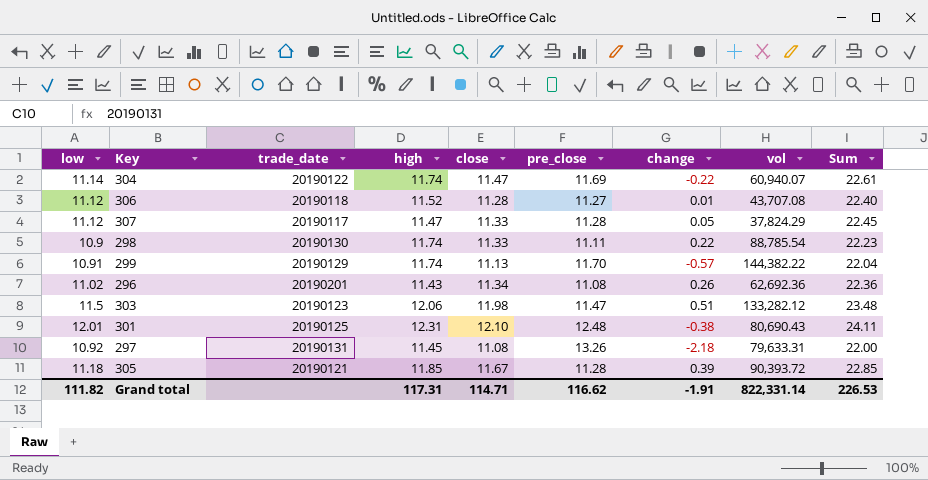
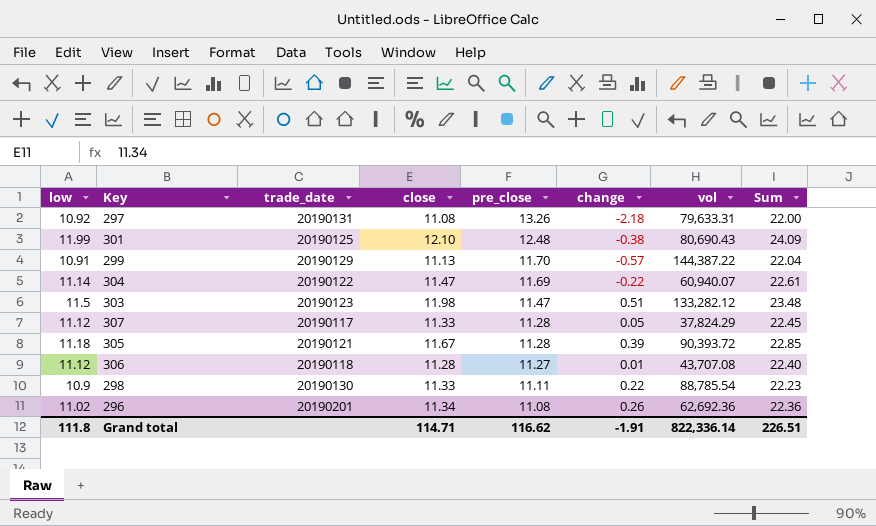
row order: none -> pre_close descending
column high | position: 4 -> none
301 | low: 12.01 -> 11.99
301 | Sum: 24.11 -> 24.09
299 | vol: 144,382.22 -> 144,387.22
Grand total | low: 111.82 -> 111.8
Grand total | vol: 822,331.14 -> 822,336.14
Grand total | Sum: 226.53 -> 226.51

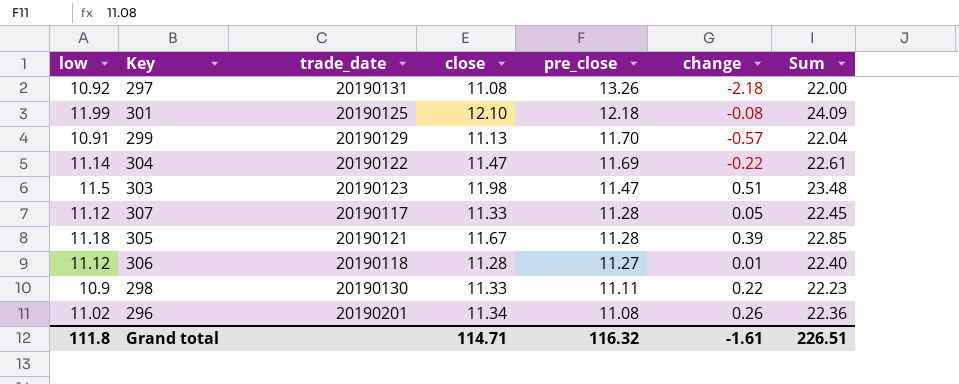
column vol | position: 7 -> none
301 | pre_close: 12.48 -> 12.18
301 | change: -0.38 -> -0.08
Grand total | pre_close: 116.62 -> 116.32
Grand total | change: -1.91 -> -1.61

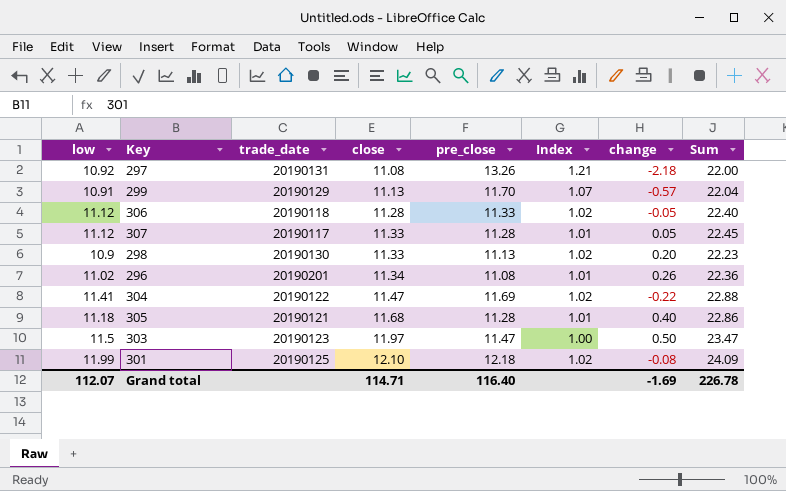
row order: pre_close descending -> close ascending
column Index | formula: none -> [pre_close] / [low]
306 | pre_close: 11.27 -> 11.33
306 | change: 0.01 -> -0.05
298 | pre_close: 11.11 -> 11.13
298 | change: 0.22 -> 0.20
304 | low: 11.14 -> 11.41
304 | Sum: 22.61 -> 22.88
305 | close: 11.67 -> 11.68
305 | change: 0.39 -> 0.40
305 | Sum: 22.85 -> 22.86
303 | close: 11.98 -> 11.97
303 | change: 0.51 -> 0.50
303 | Sum: 23.48 -> 23.47
Grand total | low: 111.8 -> 112.07
Grand total | pre_close: 116.32 -> 116.40
Grand total | change: -1.61 -> -1.69
Grand total | Sum: 226.51 -> 226.78

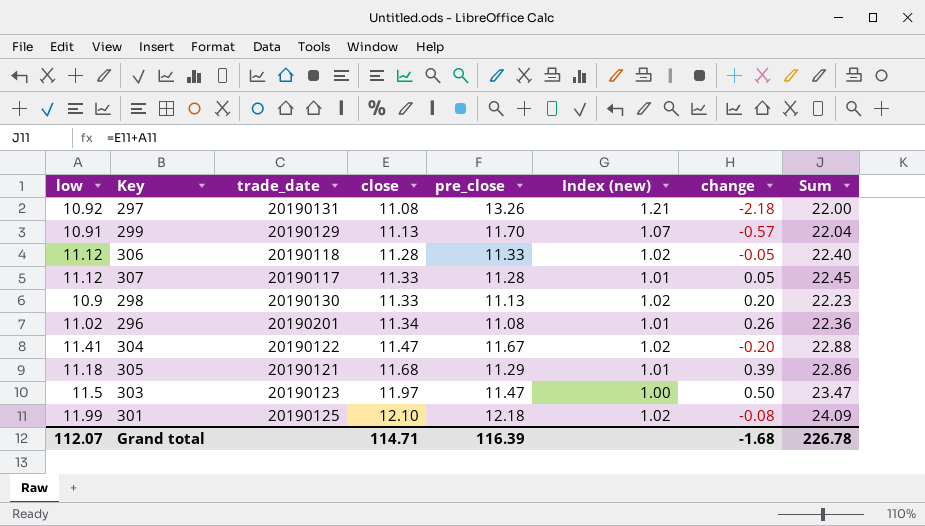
column name: Index -> Index (new)
304 | pre_close: 11.69 -> 11.67
304 | change: -0.22 -> -0.20
305 | pre_close: 11.28 -> 11.29
305 | change: 0.40 -> 0.39
Grand total | pre_close: 116.40 -> 116.39
Grand total | change: -1.69 -> -1.68

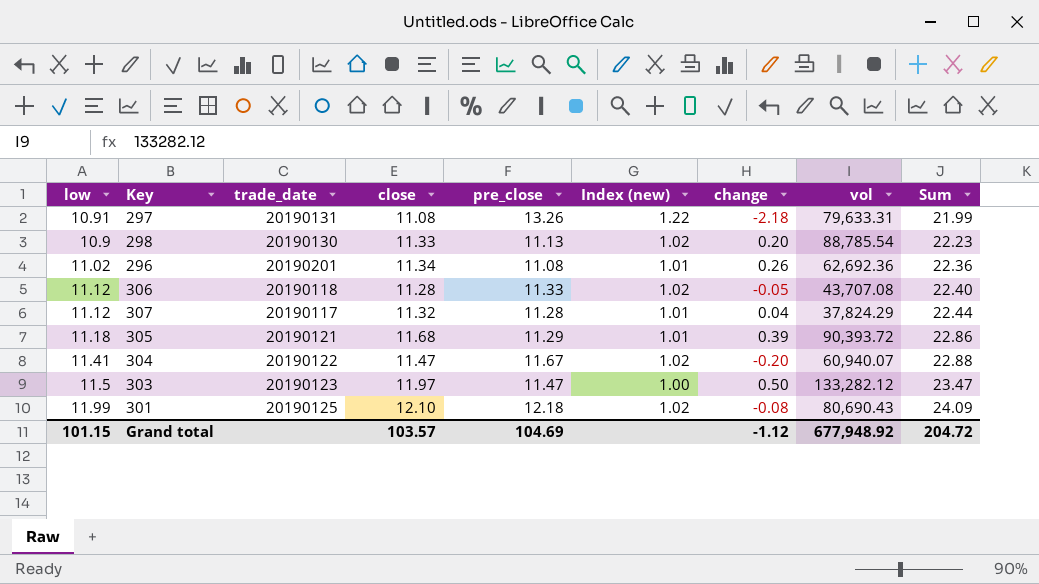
row order: close ascending -> Sum ascending
column vol | position: none -> 8
row 299: 10.91 | 20190129 | 11.13 | 11.70 | 1.07 | -0.57 | 22.04 -> none
297 | low: 10.92 -> 10.91
297 | Index (new): 1.21 -> 1.22
297 | Sum: 22.00 -> 21.99
307 | close: 11.33 -> 11.32
307 | change: 0.05 -> 0.04
307 | Sum: 22.45 -> 22.44
Grand total | low: 112.07 -> 101.15
Grand total | close: 114.71 -> 103.57
Grand total | pre_close: 116.39 -> 104.69
Grand total | change: -1.68 -> -1.12
Grand total | Sum: 226.78 -> 204.72

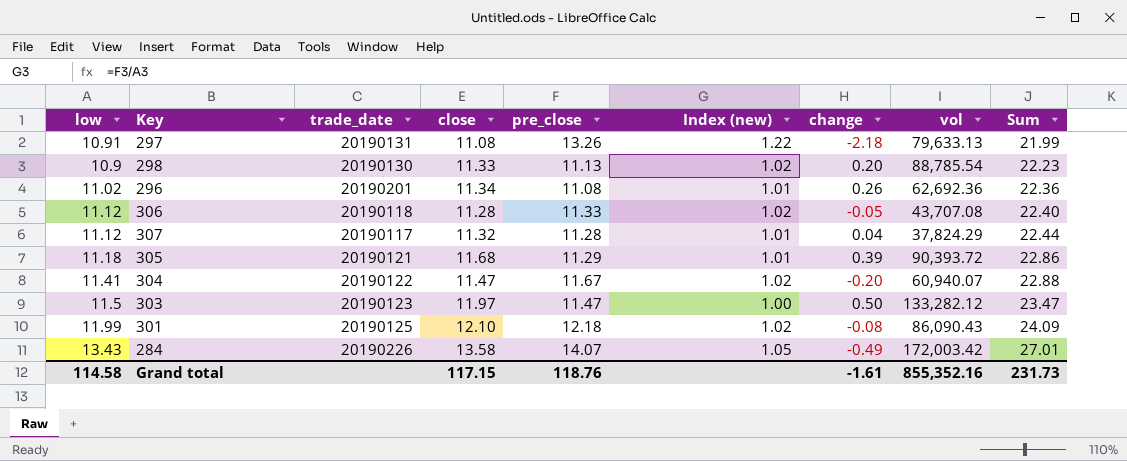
297 | vol: 79,633.31 -> 79,633.13
301 | vol: 80,690.43 -> 86,090.43
row 284: none -> 13.43 | 20190226 | 13.58 | 14.07 | 1.05 | -0.49 | 172,003.42 | 27.01
Grand total | low: 101.15 -> 114.58
Grand total | close: 103.57 -> 117.15
Grand total | pre_close: 104.69 -> 118.76
Grand total | change: -1.12 -> -1.61
Grand total | vol: 677,948.92 -> 855,352.16
Grand total | Sum: 204.72 -> 231.73

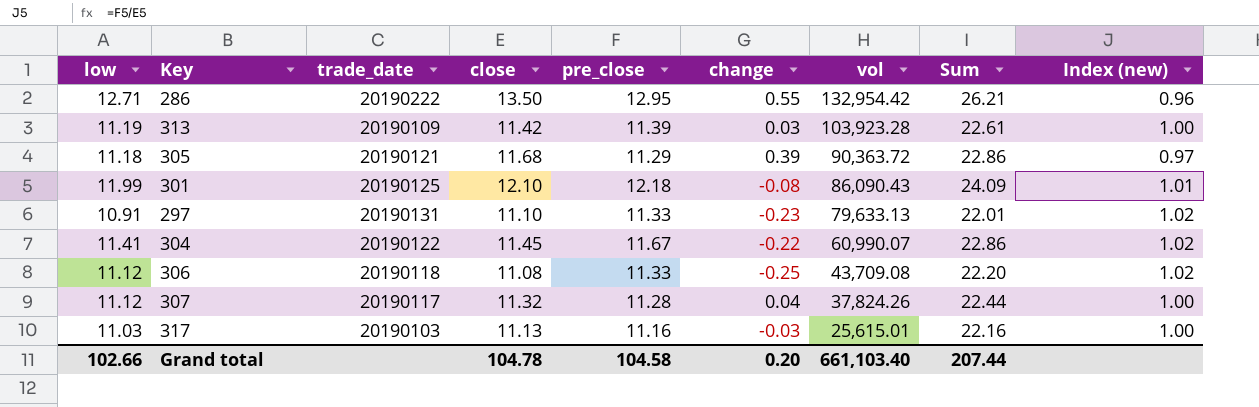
row order: Sum ascending -> vol descending
column Index (new) | formula: [pre_close] / [low] -> [pre_close] / [close]
column Index (new) | position: 6 -> 9
row 298: 10.9 | 20190130 | 11.33 | 11.13 | 1.02 | 0.20 | 88,785.54 | 22.23 -> none
row 296: 11.02 | 20190201 | 11.34 | 11.08 | 1.01 | 0.26 | 62,692.36 | 22.36 -> none
row 303: 11.5 | 20190123 | 11.97 | 11.47 | 1.00 | 0.50 | 133,282.12 | 23.47 -> none
row 284: 13.43 | 20190226 | 13.58 | 14.07 | 1.05 | -0.49 | 172,003.42 | 27.01 -> none
row 286: none -> 12.71 | 20190222 | 13.50 | 12.95 | 0.55 | 132,954.42 | 26.21 | 0.96
row 313: none -> 11.19 | 20190109 | 11.42 | 11.39 | 0.03 | 103,923.28 | 22.61 | 1.00
305 | vol: 90,393.72 -> 90,363.72
297 | close: 11.08 -> 11.10
297 | pre_close: 13.26 -> 11.33
297 | change: -2.18 -> -0.23
297 | Sum: 21.99 -> 22.01
304 | close: 11.47 -> 11.45
304 | change: -0.20 -> -0.22
304 | vol: 60,940.07 -> 60,990.07
304 | Sum: 22.88 -> 22.86
306 | close: 11.28 -> 11.08
306 | change: -0.05 -> -0.25
306 | vol: 43,707.08 -> 43,709.08
306 | Sum: 22.40 -> 22.20
307 | vol: 37,824.29 -> 37,824.26
row 317: none -> 11.03 | 20190103 | 11.13 | 11.16 | -0.03 | 25,615.01 | 22.16 | 1.00
Grand total | low: 114.58 -> 102.66
Grand total | close: 117.15 -> 104.78
Grand total | pre_close: 118.76 -> 104.58
Grand total | change: -1.61 -> 0.20
Grand total | vol: 855,352.16 -> 661,103.40
Grand total | Sum: 231.73 -> 207.44

